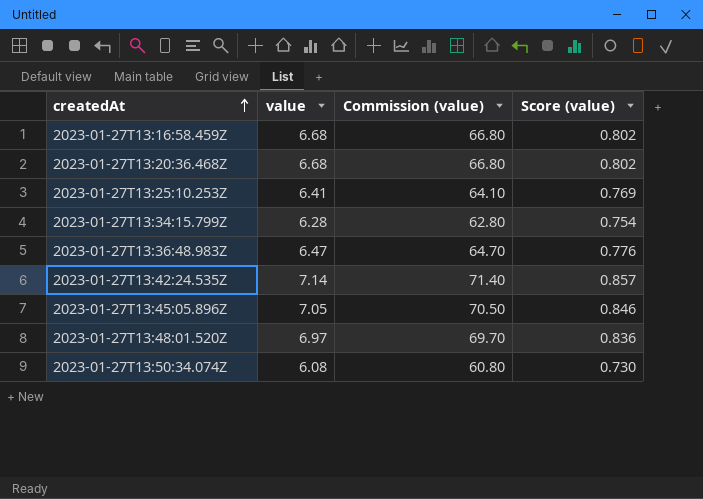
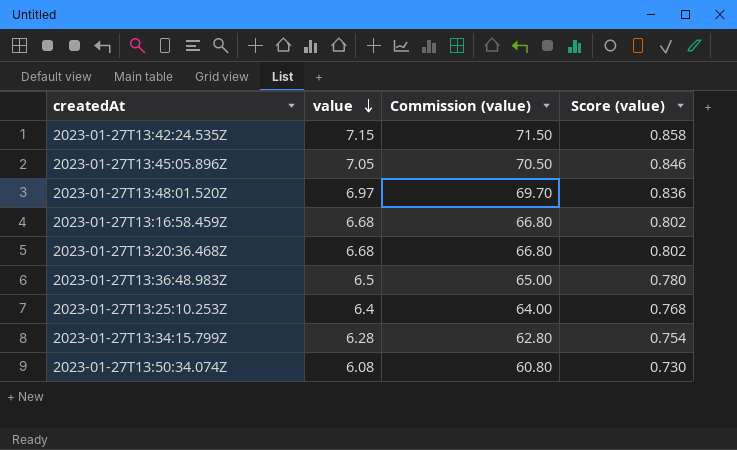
row order: createdAt ascending -> value descending
2023-01-27T13:42:24.535Z | value: 7.14 -> 7.15
2023-01-27T13:42:24.535Z | Commission (value): 71.40 -> 71.50
2023-01-27T13:42:24.535Z | Score (value): 0.857 -> 0.858
2023-01-27T13:36:48.983Z | value: 6.47 -> 6.5
2023-01-27T13:36:48.983Z | Commission (value): 64.70 -> 65.00
2023-01-27T13:36:48.983Z | Score (value): 0.776 -> 0.780
2023-01-27T13:25:10.253Z | value: 6.41 -> 6.4
2023-01-27T13:25:10.253Z | Commission (value): 64.10 -> 64.00
2023-01-27T13:25:10.253Z | Score (value): 0.769 -> 0.768

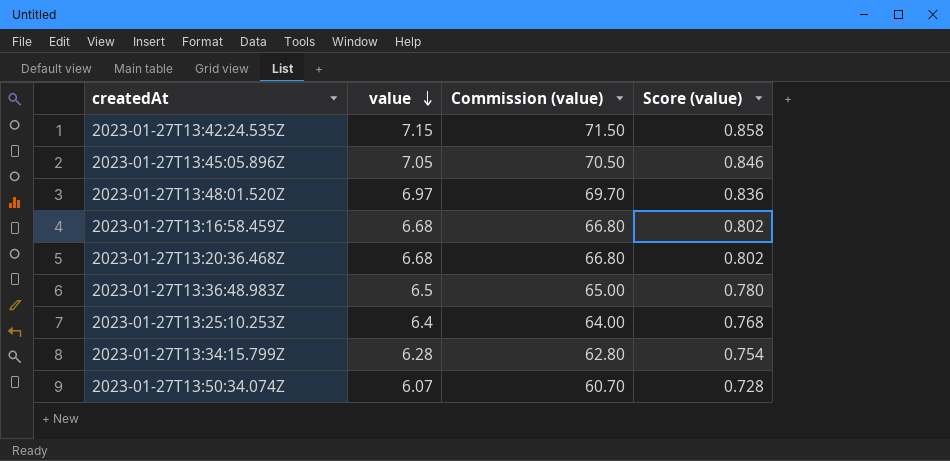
2023-01-27T13:50:34.074Z | value: 6.08 -> 6.07
2023-01-27T13:50:34.074Z | Commission (value): 60.80 -> 60.70
2023-01-27T13:50:34.074Z | Score (value): 0.730 -> 0.728

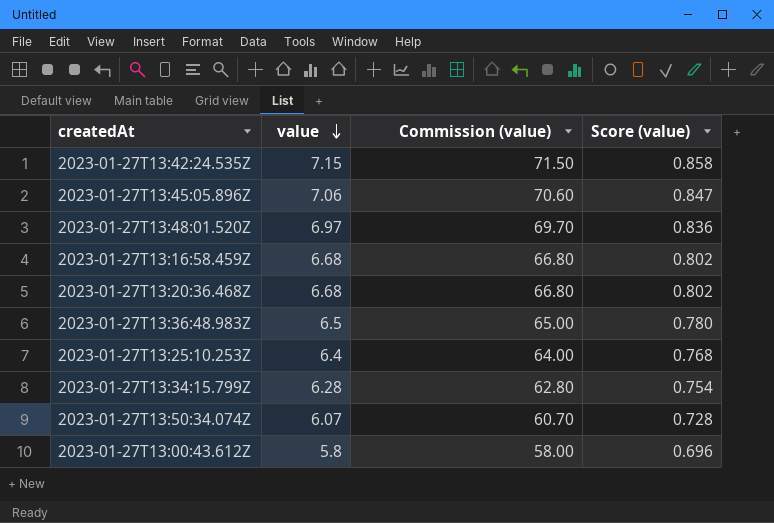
2023-01-27T13:45:05.896Z | value: 7.05 -> 7.06
2023-01-27T13:45:05.896Z | Commission (value): 70.50 -> 70.60
2023-01-27T13:45:05.896Z | Score (value): 0.846 -> 0.847
row 2023-01-27T13:00:43.612Z: none -> 5.8 | 58.00 | 0.696

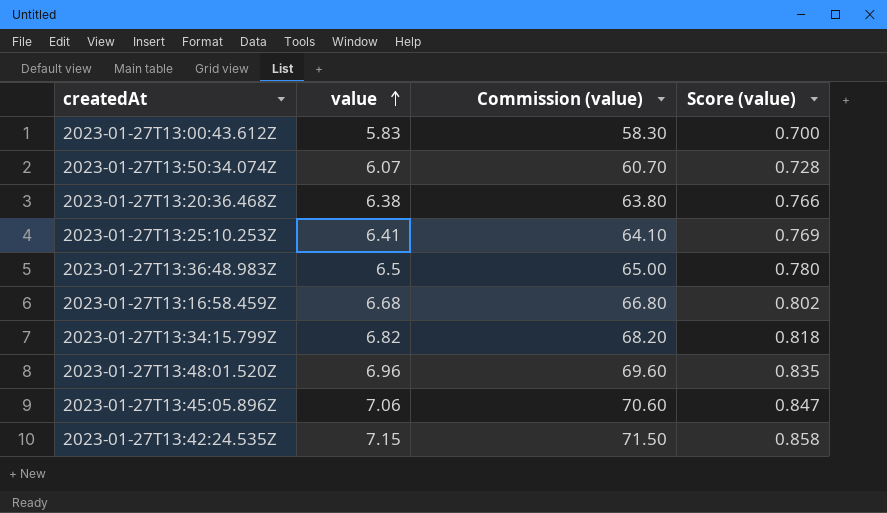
row order: value descending -> value ascending
2023-01-27T13:00:43.612Z | value: 5.8 -> 5.83
2023-01-27T13:00:43.612Z | Commission (value): 58.00 -> 58.30
2023-01-27T13:00:43.612Z | Score (value): 0.696 -> 0.700
2023-01-27T13:20:36.468Z | value: 6.68 -> 6.38
2023-01-27T13:20:36.468Z | Commission (value): 66.80 -> 63.80
2023-01-27T13:20:36.468Z | Score (value): 0.802 -> 0.766
2023-01-27T13:25:10.253Z | value: 6.4 -> 6.41
2023-01-27T13:25:10.253Z | Commission (value): 64.00 -> 64.10
2023-01-27T13:25:10.253Z | Score (value): 0.768 -> 0.769
2023-01-27T13:34:15.799Z | value: 6.28 -> 6.82
2023-01-27T13:34:15.799Z | Commission (value): 62.80 -> 68.20
2023-01-27T13:34:15.799Z | Score (value): 0.754 -> 0.818
2023-01-27T13:48:01.520Z | value: 6.97 -> 6.96
2023-01-27T13:48:01.520Z | Commission (value): 69.70 -> 69.60
2023-01-27T13:48:01.520Z | Score (value): 0.836 -> 0.835

